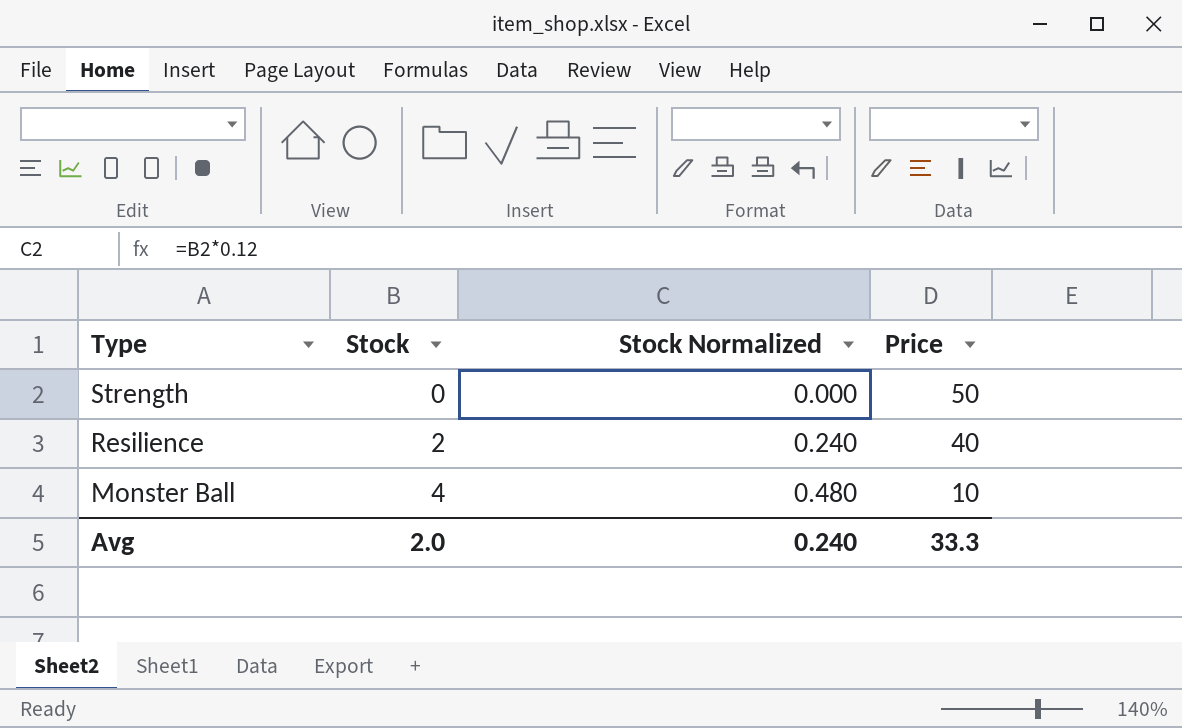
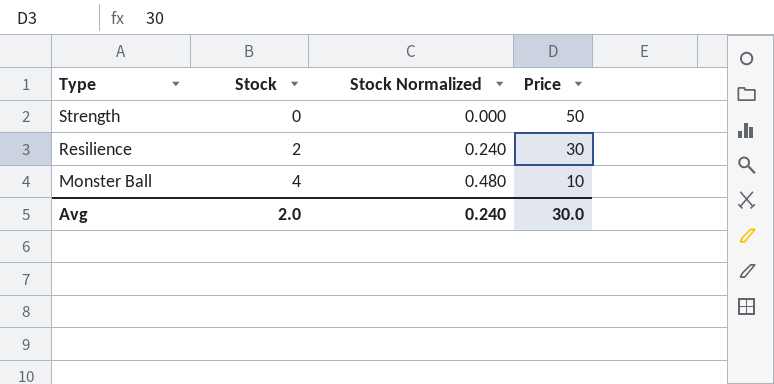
Resilience | Price: 40 -> 30
Avg | Price: 33.3 -> 30.0

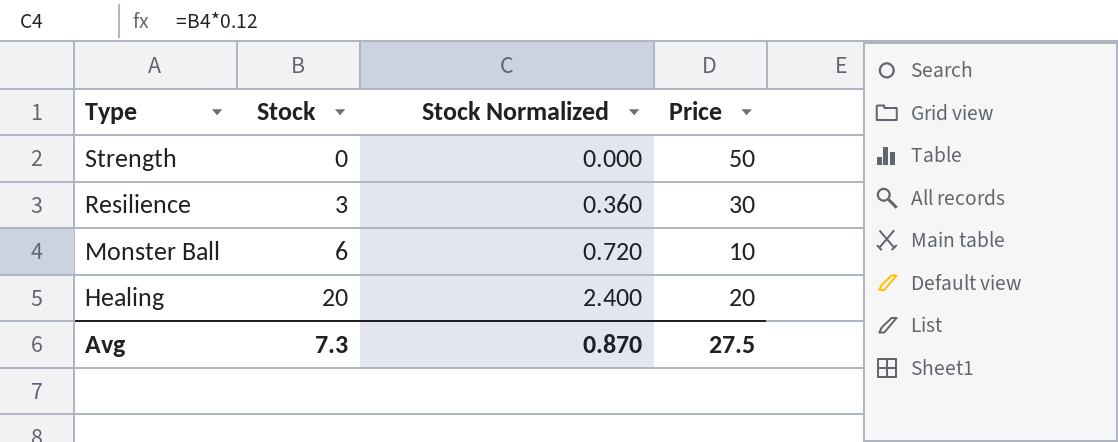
Resilience | Stock: 2 -> 3
Resilience | Stock Normalized: 0.240 -> 0.360
Monster Ball | Stock: 4 -> 6
Monster Ball | Stock Normalized: 0.480 -> 0.720
row Healing: none -> 20 | 2.400 | 20
Avg | Stock: 2.0 -> 7.3
Avg | Stock Normalized: 0.240 -> 0.870
Avg | Price: 30.0 -> 27.5

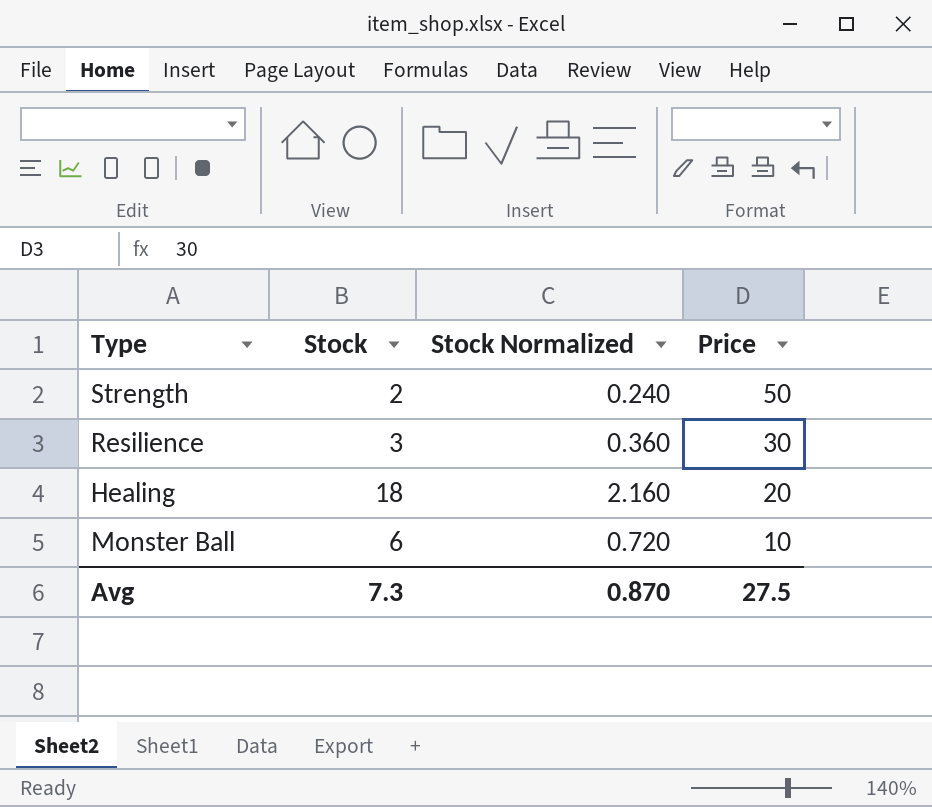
row order: Type descending -> Price descending
Strength | Stock: 0 -> 2
Strength | Stock Normalized: 0.000 -> 0.240
Healing | Stock: 20 -> 18
Healing | Stock Normalized: 2.400 -> 2.160

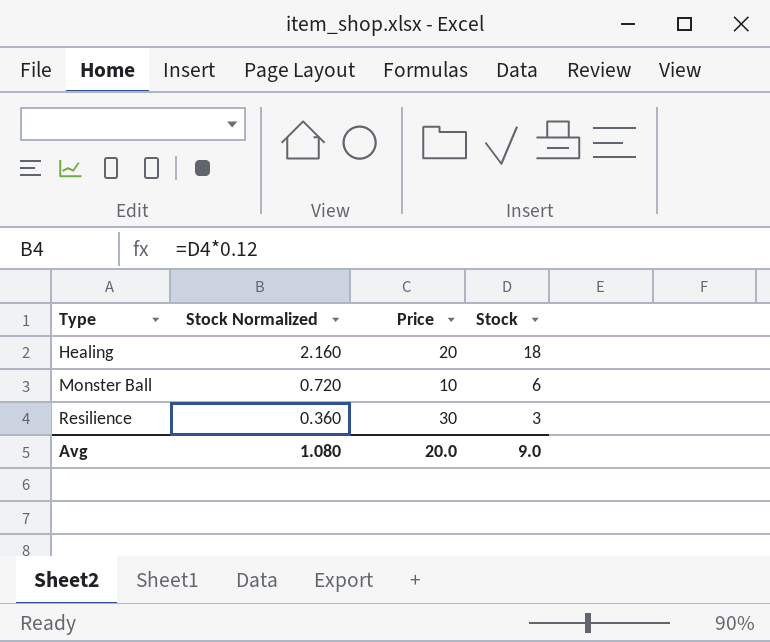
row order: Price descending -> Type ascending
column Stock | position: 2 -> 4
row Strength: 2 | 0.240 | 50 -> none
Avg | Stock Normalized: 0.870 -> 1.080
Avg | Price: 27.5 -> 20.0
Avg | Stock: 7.3 -> 9.0

